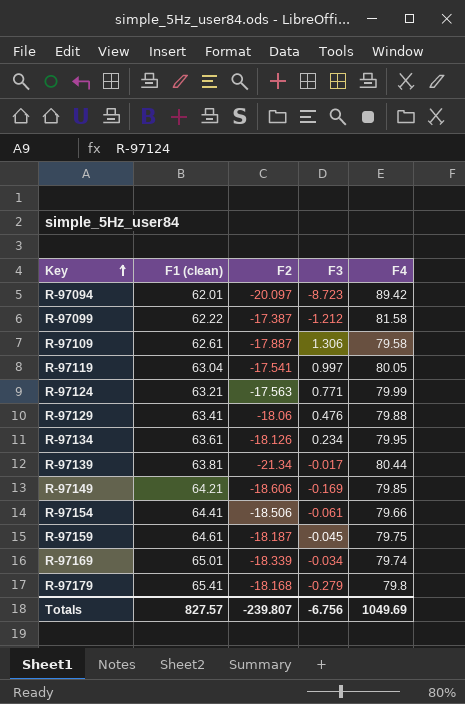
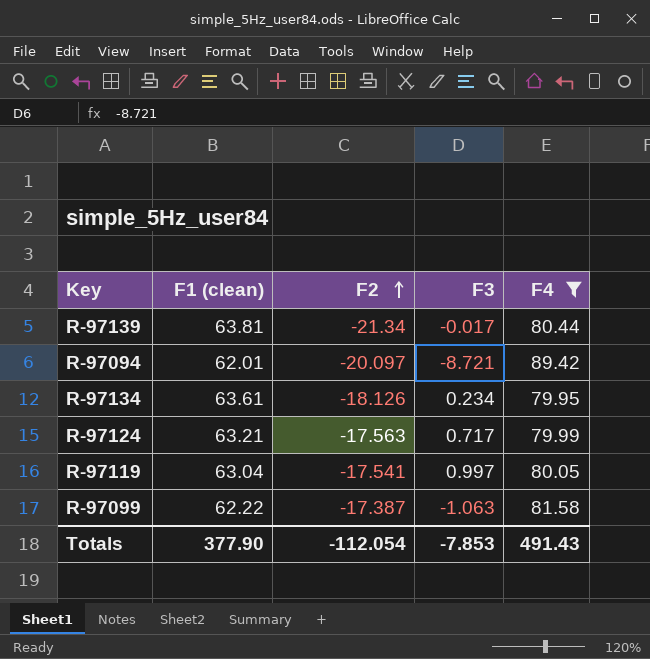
filter: none -> F4 >= 79.95
row order: Key ascending -> F2 ascending
R-97094 | F3: -8.723 -> -8.721
R-97124 | F3: 0.771 -> 0.717
R-97099 | F3: -1.212 -> -1.063
Totals | F1 (clean): 827.57 -> 377.90
Totals | F2: -239.807 -> -112.054
Totals | F3: -6.756 -> -7.853
Totals | F4: 1049.69 -> 491.43

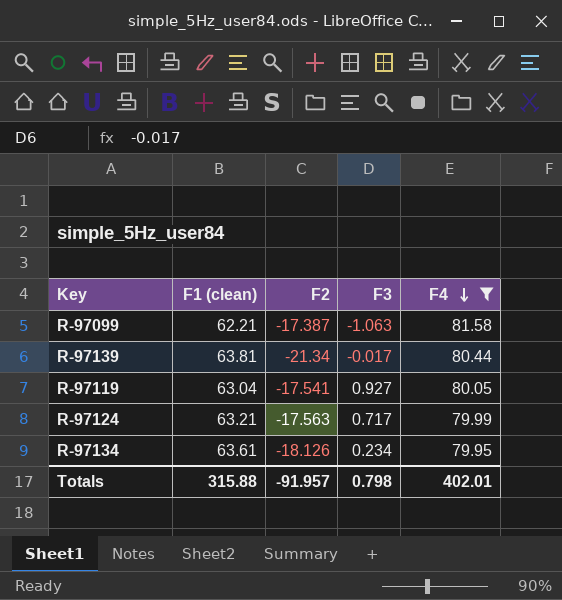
row order: F2 ascending -> F4 descending
row R-97094: 62.01 | -20.097 | -8.721 | 89.42 -> none
R-97099 | F1 (clean): 62.22 -> 62.21
R-97119 | F3: 0.997 -> 0.927
Totals | F1 (clean): 377.90 -> 315.88
Totals | F2: -112.054 -> -91.957
Totals | F3: -7.853 -> 0.798
Totals | F4: 491.43 -> 402.01

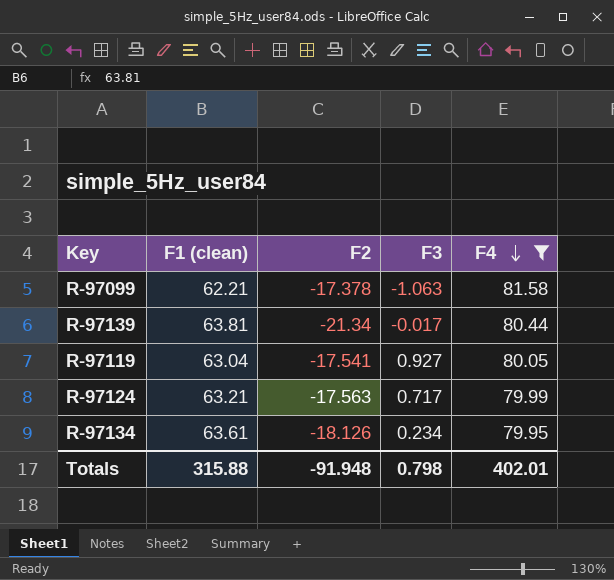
R-97099 | F2: -17.387 -> -17.378
Totals | F2: -91.957 -> -91.948

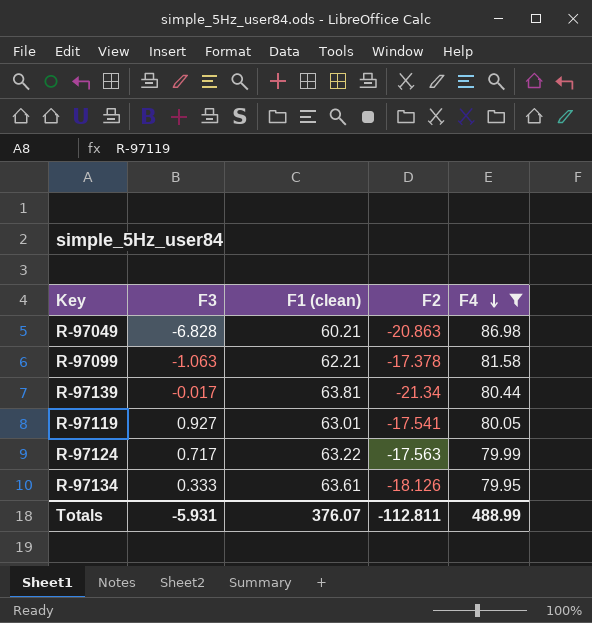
column F3 | position: 4 -> 2
row R-97049: none -> -6.828 | 60.21 | -20.863 | 86.98
R-97119 | F1 (clean): 63.04 -> 63.01
R-97124 | F1 (clean): 63.21 -> 63.22
R-97134 | F3: 0.234 -> 0.333
Totals | F3: 0.798 -> -5.931
Totals | F1 (clean): 315.88 -> 376.07
Totals | F2: -91.948 -> -112.811
Totals | F4: 402.01 -> 488.99

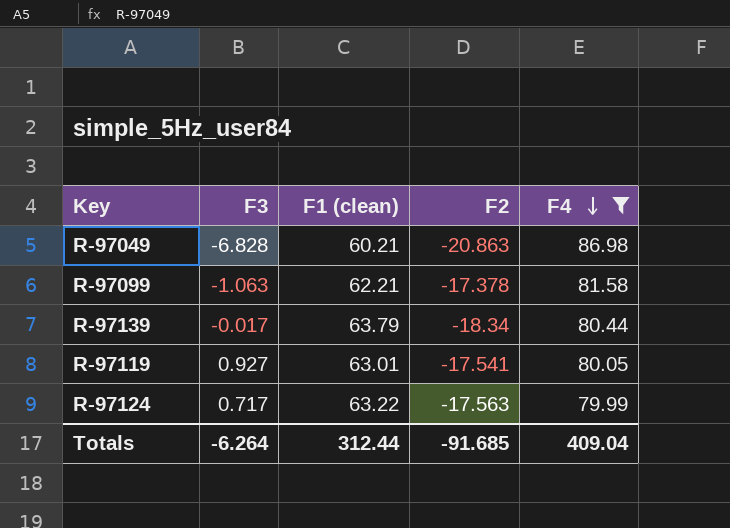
row R-97134: 0.333 | 63.61 | -18.126 | 79.95 -> none
R-97139 | F1 (clean): 63.81 -> 63.79
R-97139 | F2: -21.34 -> -18.34
Totals | F3: -5.931 -> -6.264
Totals | F1 (clean): 376.07 -> 312.44
Totals | F2: -112.811 -> -91.685
Totals | F4: 488.99 -> 409.04

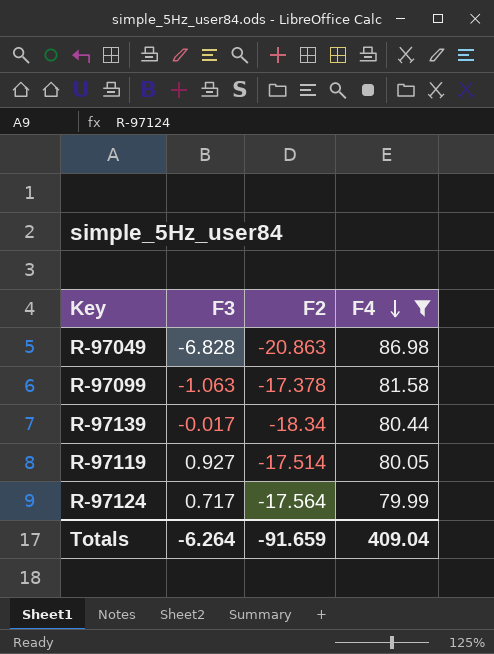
column F1 (clean) | position: 3 -> none
R-97119 | F2: -17.541 -> -17.514
R-97124 | F2: -17.563 -> -17.564
Totals | F2: -91.685 -> -91.659

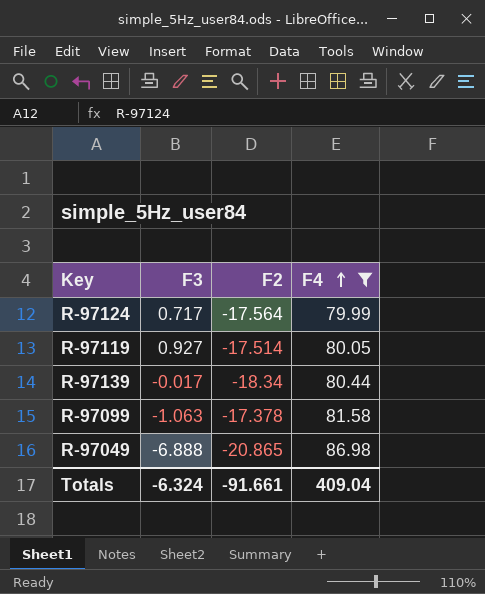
row order: F4 descending -> F4 ascending
R-97049 | F3: -6.828 -> -6.888
R-97049 | F2: -20.863 -> -20.865
Totals | F3: -6.264 -> -6.324
Totals | F2: -91.659 -> -91.661

